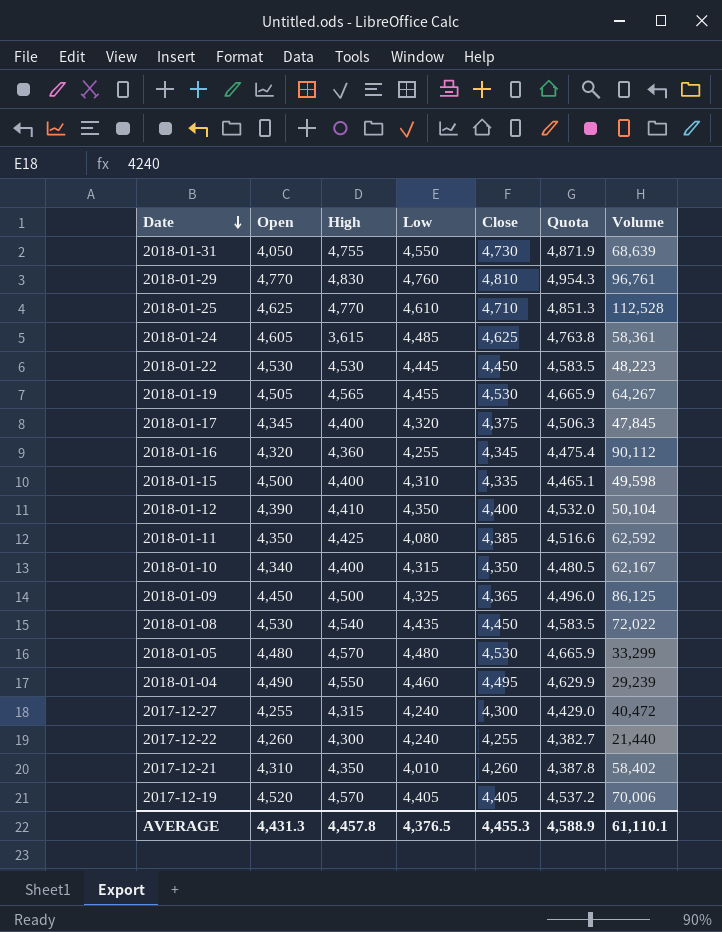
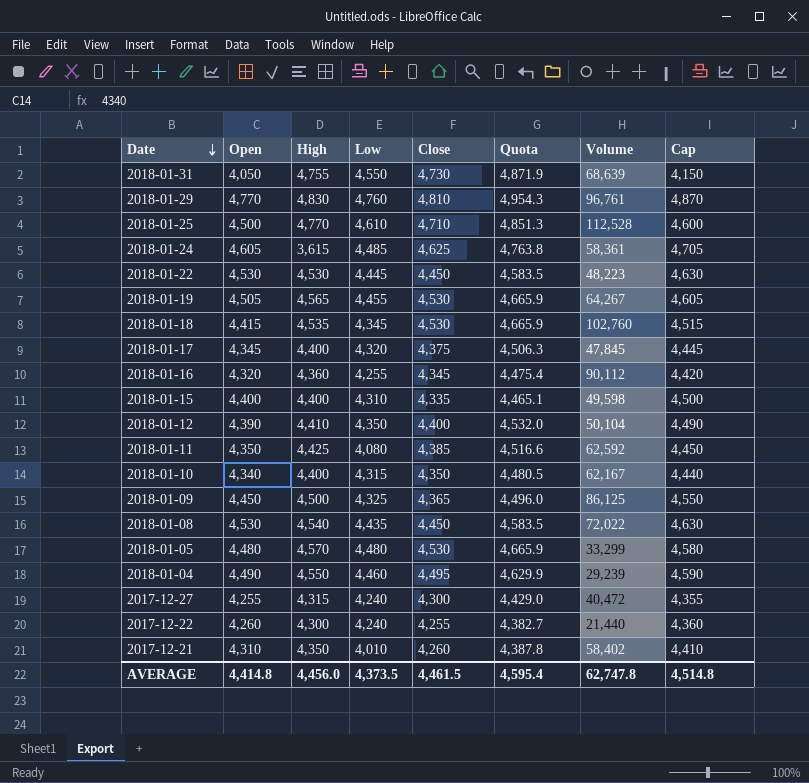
column Cap | formula: none -> [Open] + 100
row 2017-12-19: 4,520 | 4,570 | 4,405 | 4,405 | 4,537.2 | 70,006 -> none
2018-01-25 | Open: 4,625 -> 4,500
row 2018-01-18: none -> 4,415 | 4,535 | 4,345 | 4,530 | 4,665.9 | 102,760 | 4,515
2018-01-15 | Open: 4,500 -> 4,400
AVERAGE | Open: 4,431.3 -> 4,414.8
AVERAGE | High: 4,457.8 -> 4,456.0
AVERAGE | Low: 4,376.5 -> 4,373.5
AVERAGE | Close: 4,455.3 -> 4,461.5
AVERAGE | Quota: 4,588.9 -> 4,595.4
AVERAGE | Volume: 61,110.1 -> 62,747.8

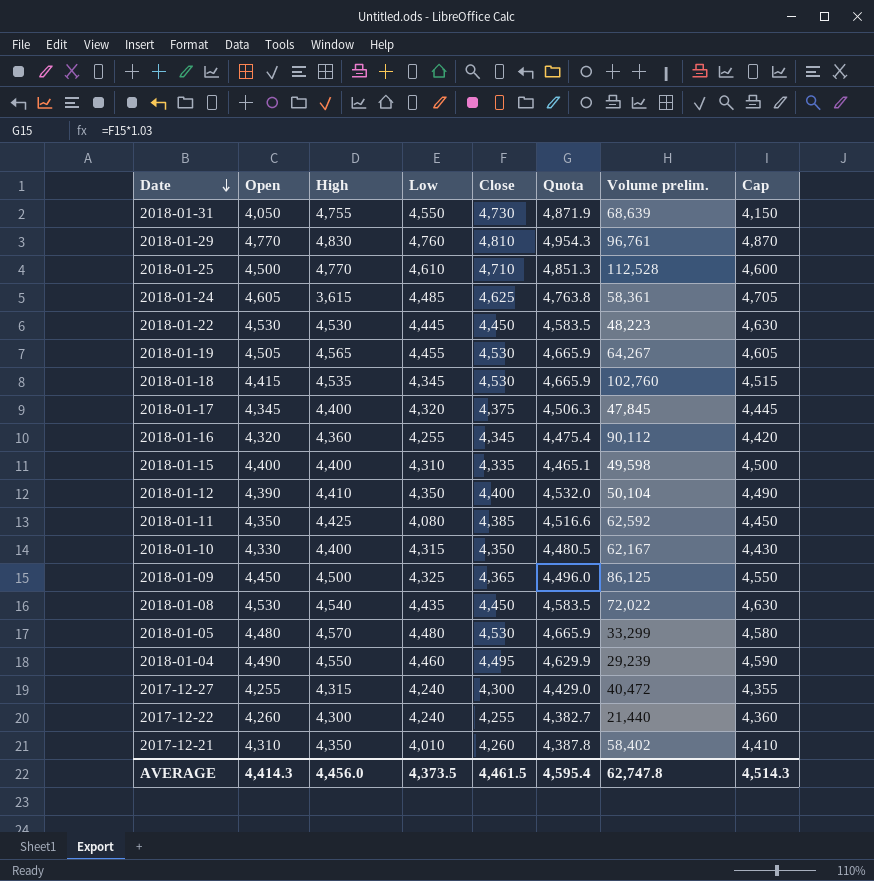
column name: Volume -> Volume prelim.
2018-01-10 | Open: 4,340 -> 4,330
2018-01-10 | Cap: 4,440 -> 4,430
AVERAGE | Open: 4,414.8 -> 4,414.3
AVERAGE | Cap: 4,514.8 -> 4,514.3

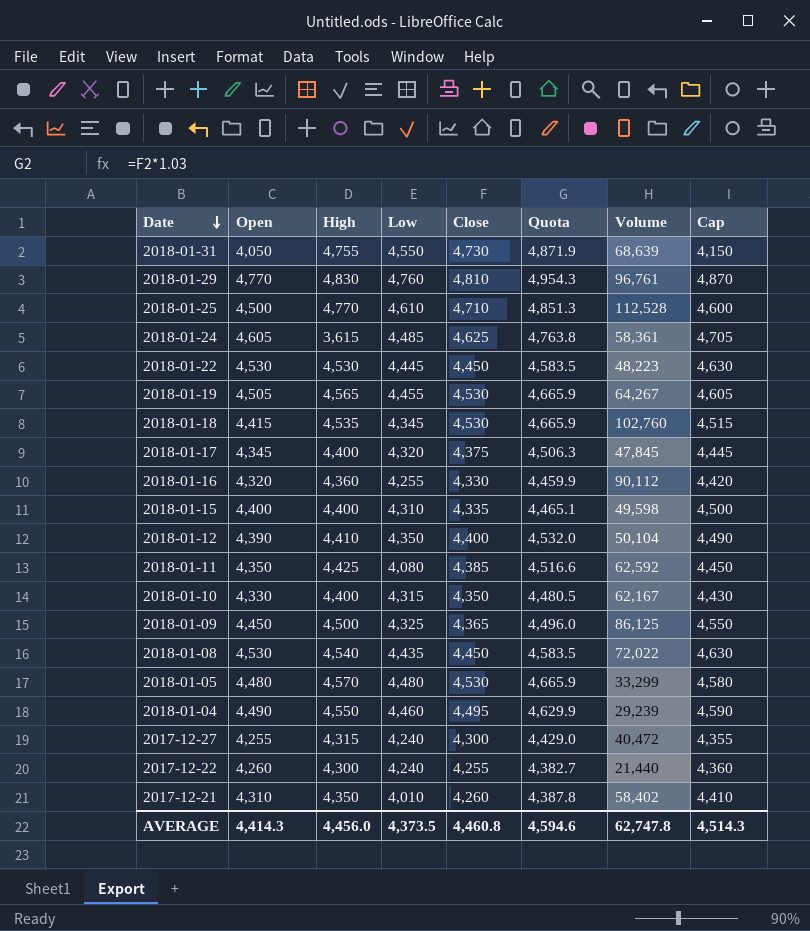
column name: Volume prelim. -> Volume
2018-01-16 | Close: 4,345 -> 4,330
2018-01-16 | Quota: 4,475.4 -> 4,459.9
AVERAGE | Close: 4,461.5 -> 4,460.8
AVERAGE | Quota: 4,595.4 -> 4,594.6

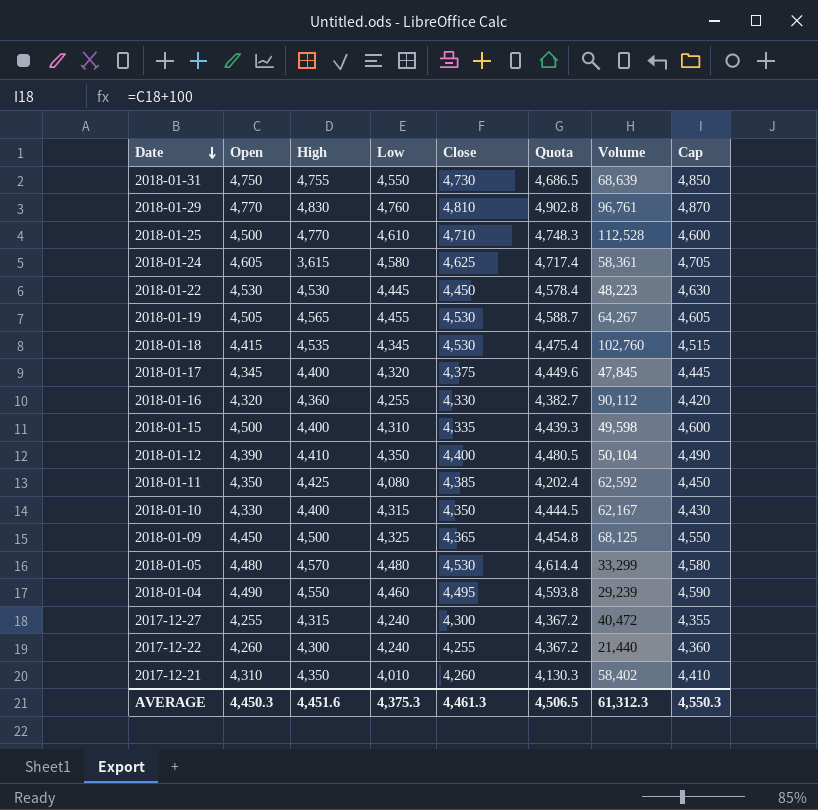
column Quota | formula: [Close] * 1.03 -> [Low] * 1.03
row 2018-01-08: 4,530 | 4,540 | 4,435 | 4,450 | 4,583.5 | 72,022 | 4,630 -> none
2018-01-31 | Open: 4,050 -> 4,750
2018-01-31 | Cap: 4,150 -> 4,850
2018-01-24 | Low: 4,485 -> 4,580
2018-01-15 | Open: 4,400 -> 4,500
2018-01-15 | Cap: 4,500 -> 4,600
2018-01-09 | Volume: 86,125 -> 68,125
AVERAGE | Open: 4,414.3 -> 4,450.3
AVERAGE | High: 4,456.0 -> 4,451.6
AVERAGE | Low: 4,373.5 -> 4,375.3
AVERAGE | Close: 4,460.8 -> 4,461.3
AVERAGE | Quota: 4,594.6 -> 4,506.5
AVERAGE | Volume: 62,747.8 -> 61,312.3
AVERAGE | Cap: 4,514.3 -> 4,550.3

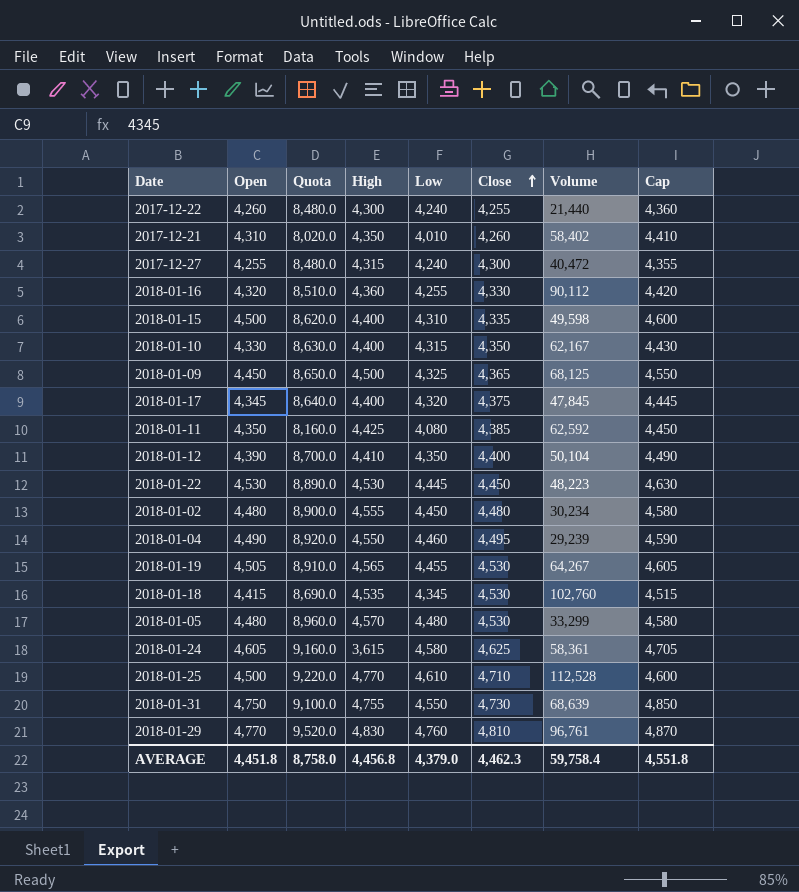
row order: Date descending -> Close ascending
column Quota | formula: [Low] * 1.03 -> [Low] * 2
column Quota | position: 6 -> 3
row 2018-01-02: none -> 4,480 | 8,900.0 | 4,555 | 4,450 | 4,480 | 30,234 | 4,580
AVERAGE | Open: 4,450.3 -> 4,451.8
AVERAGE | Quota: 4,506.5 -> 8,758.0
AVERAGE | High: 4,451.6 -> 4,456.8
AVERAGE | Low: 4,375.3 -> 4,379.0
AVERAGE | Close: 4,461.3 -> 4,462.3
AVERAGE | Volume: 61,312.3 -> 59,758.4
AVERAGE | Cap: 4,550.3 -> 4,551.8

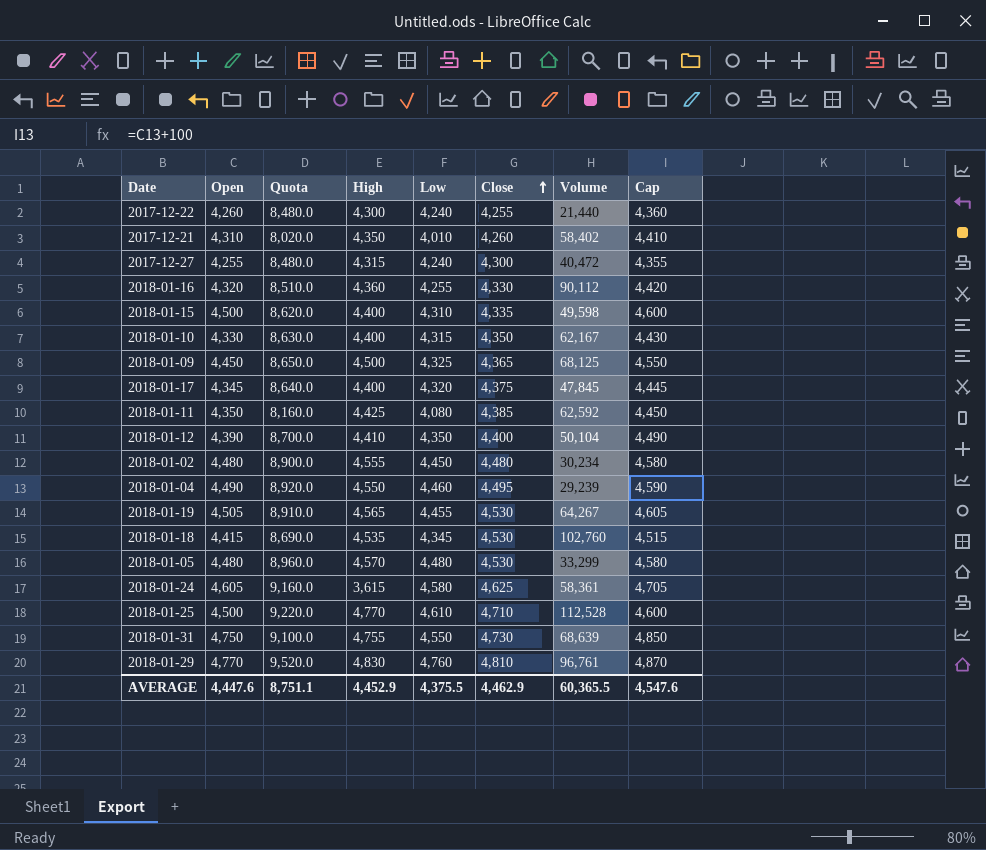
row 2018-01-22: 4,530 | 8,890.0 | 4,530 | 4,445 | 4,450 | 48,223 | 4,630 -> none
AVERAGE | Open: 4,451.8 -> 4,447.6
AVERAGE | Quota: 8,758.0 -> 8,751.1
AVERAGE | High: 4,456.8 -> 4,452.9
AVERAGE | Low: 4,379.0 -> 4,375.5
AVERAGE | Close: 4,462.3 -> 4,462.9
AVERAGE | Volume: 59,758.4 -> 60,365.5
AVERAGE | Cap: 4,551.8 -> 4,547.6

